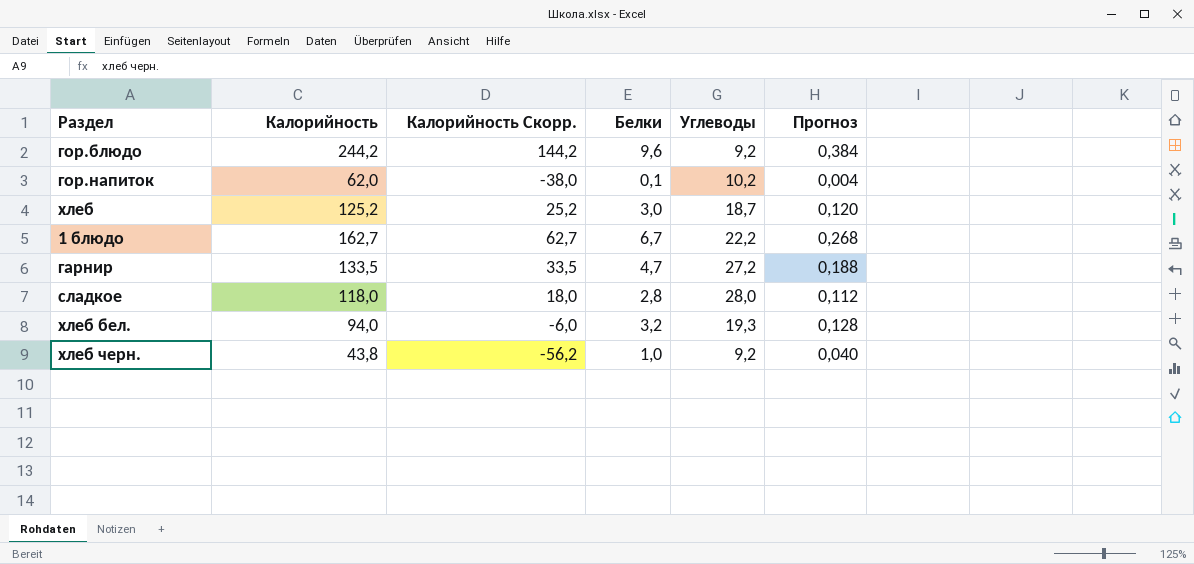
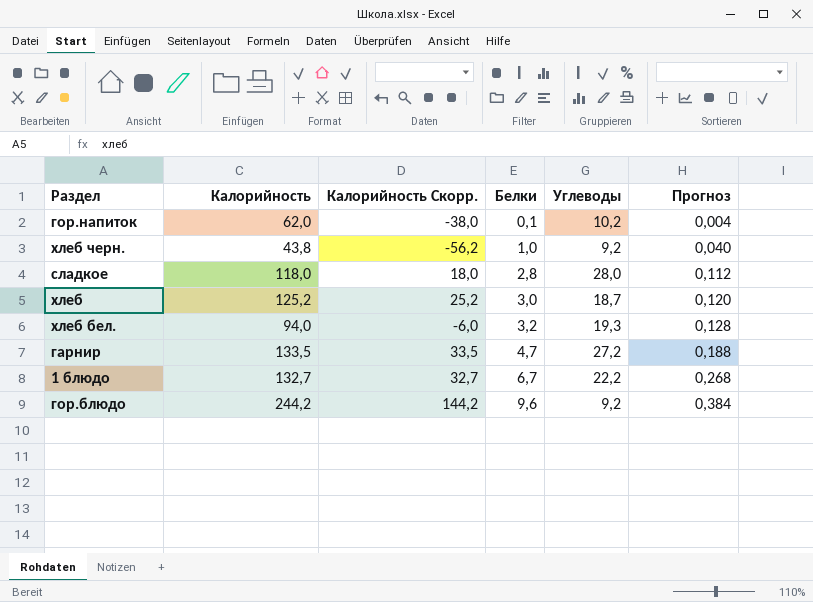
row order: none -> Белки ascending
1 блюдо | Калорийность: 162,7 -> 132,7
1 блюдо | Калорийность Скорр.: 62,7 -> 32,7

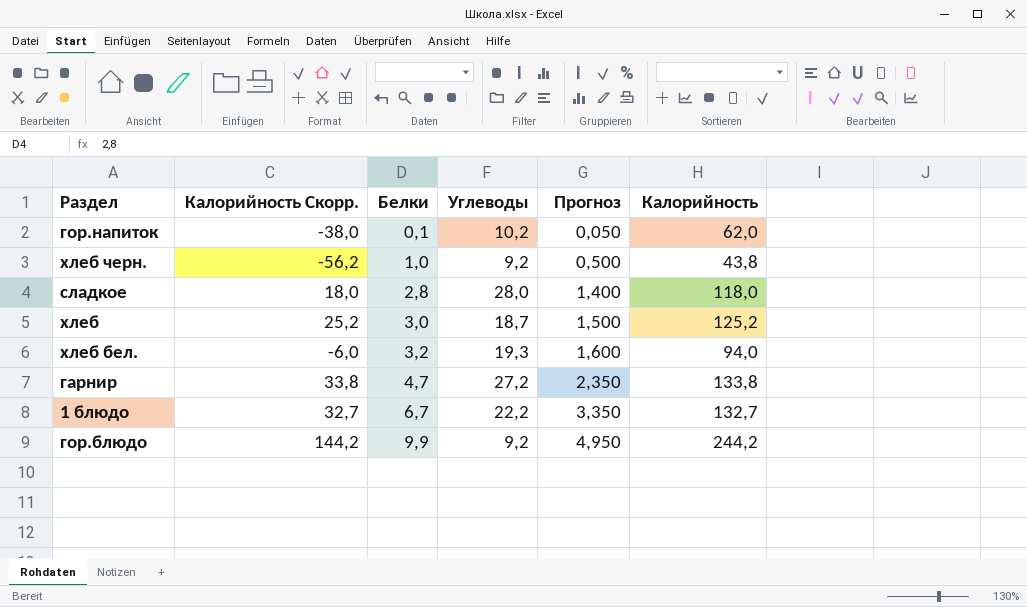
column Прогноз | formula: [Белки] * 0,04 -> [Белки] * 0,5
column Калорийность | position: 2 -> 6
гарнир | Калорийность Скорр.: 33,5 -> 33,8
гарнир | Калорийность: 133,5 -> 133,8
гор.блюдо | Белки: 9,6 -> 9,9

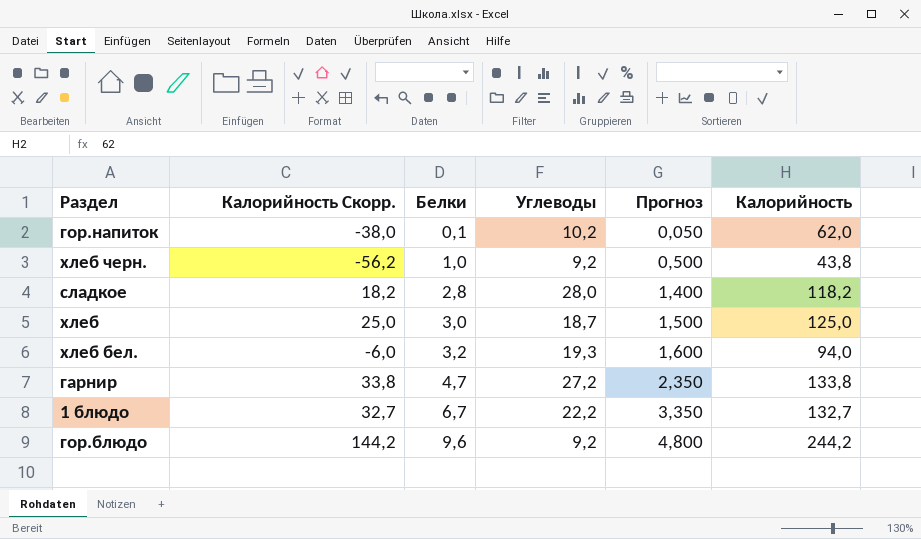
сладкое | Калорийность Скорр.: 18,0 -> 18,2
сладкое | Калорийность: 118,0 -> 118,2
хлеб | Калорийность Скорр.: 25,2 -> 25,0
хлеб | Калорийность: 125,2 -> 125,0
гор.блюдо | Белки: 9,9 -> 9,6
гор.блюдо | Прогноз: 4,950 -> 4,800

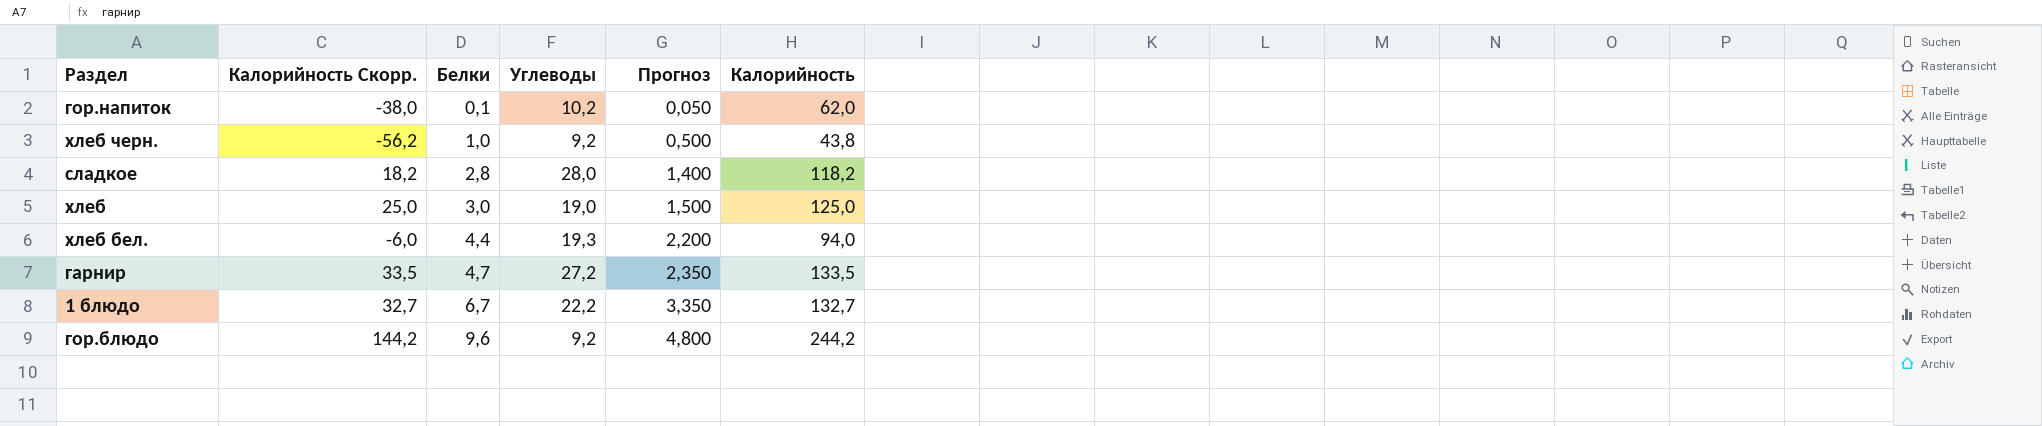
хлеб | Углеводы: 18,7 -> 19,0
хлеб бел. | Белки: 3,2 -> 4,4
хлеб бел. | Прогноз: 1,600 -> 2,200
гарнир | Калорийность Скорр.: 33,8 -> 33,5
гарнир | Калорийность: 133,8 -> 133,5

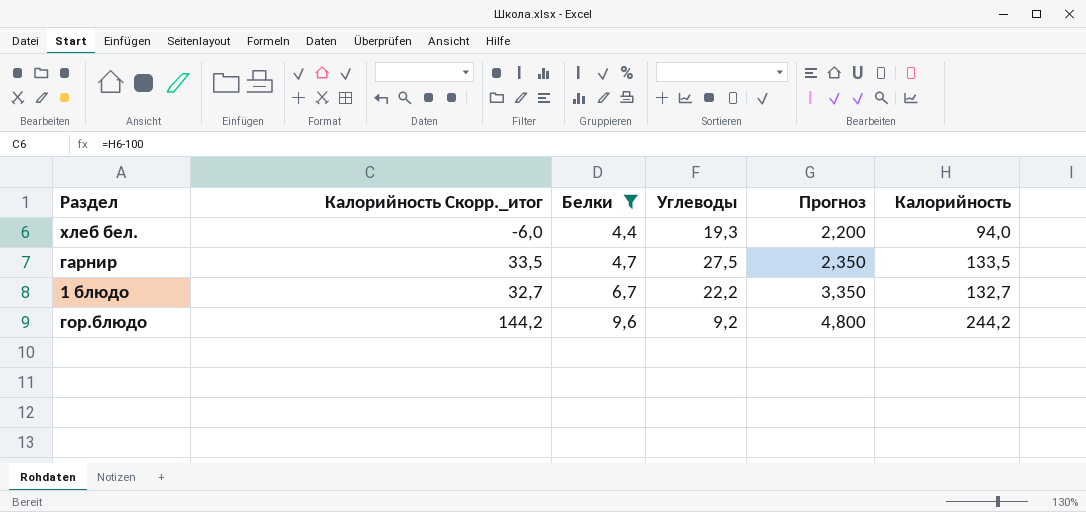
filter: none -> Белки >= 4,4
column name: Калорийность Скорр. -> Калорийность Скорр._итог
гарнир | Углеводы: 27,2 -> 27,5

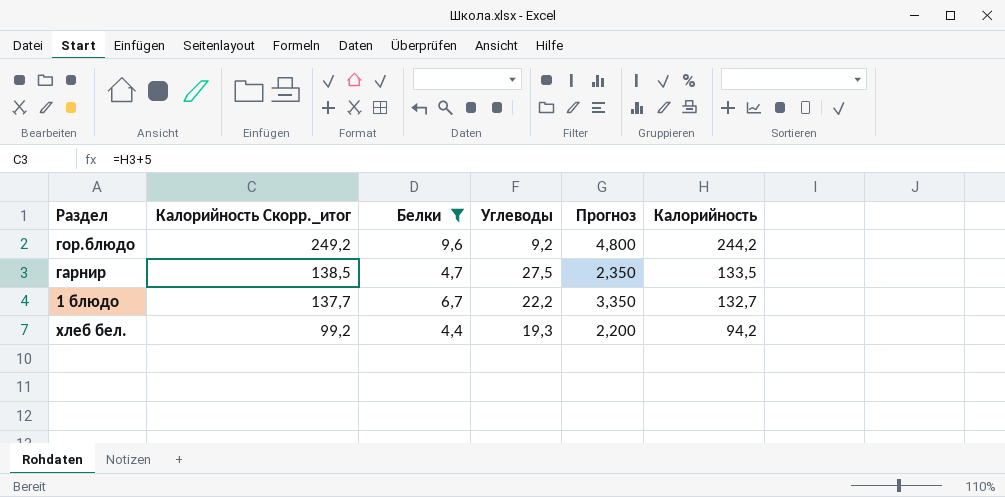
row order: Белки ascending -> Калорийность Скорр._итог descending
column Калорийность Скорр._итог | formula: [Калорийность] - 100 -> [Калорийность] + 5
хлеб бел. | Калорийность: 94,0 -> 94,2

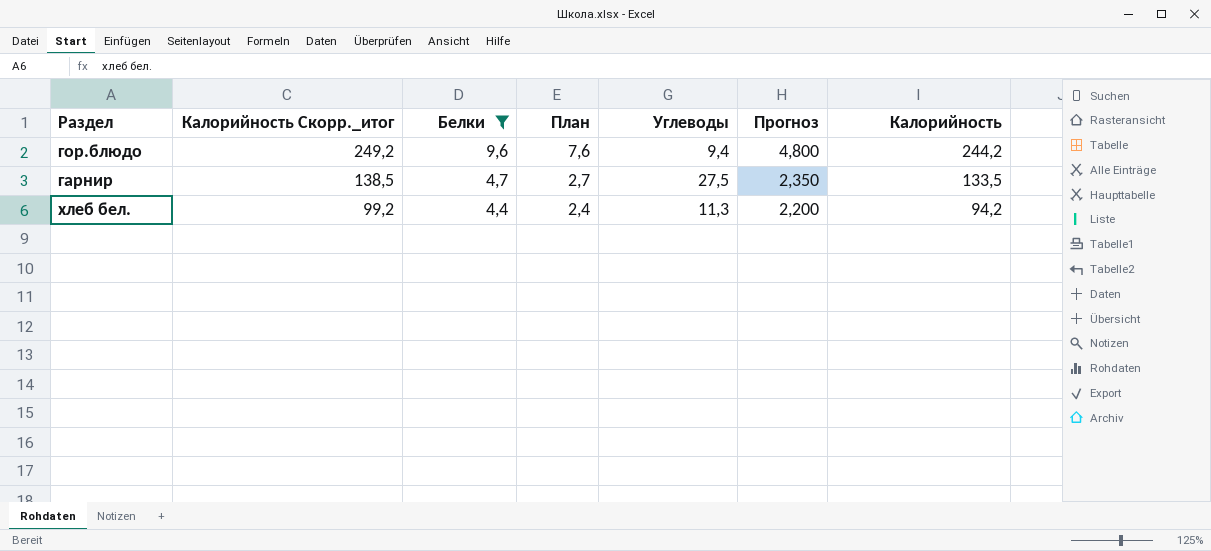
column План | formula: none -> [Белки] - 2
row 1 блюдо: 137,7 | 6,7 | 22,2 | 3,350 | 132,7 -> none
гор.блюдо | Углеводы: 9,2 -> 9,4
хлеб бел. | Углеводы: 19,3 -> 11,3

